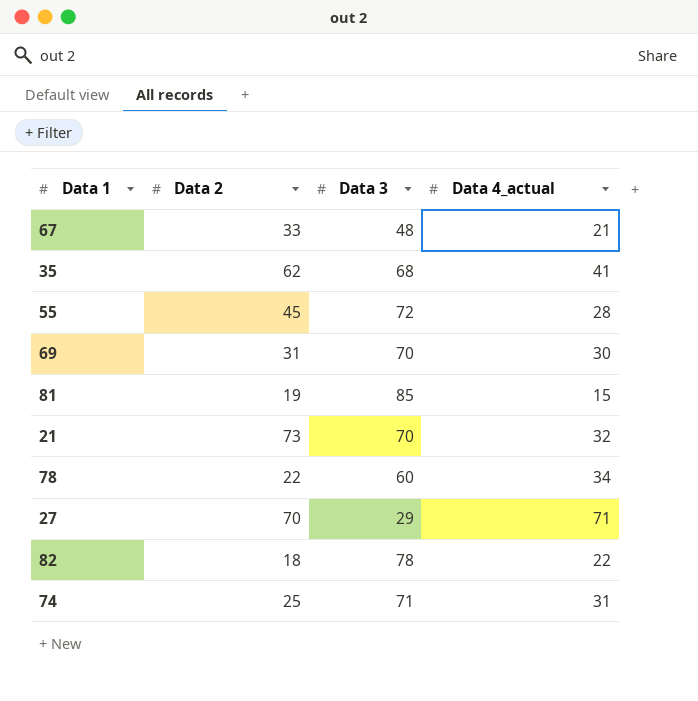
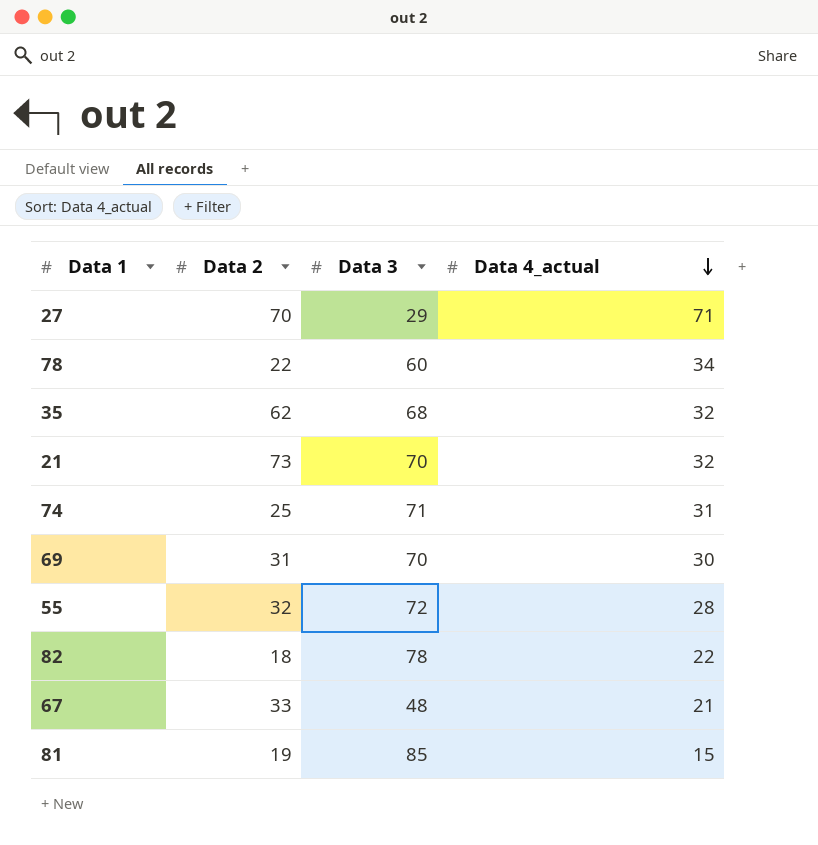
row order: none -> Data 4_actual descending
35 | Data 4_actual: 41 -> 32
55 | Data 2: 45 -> 32

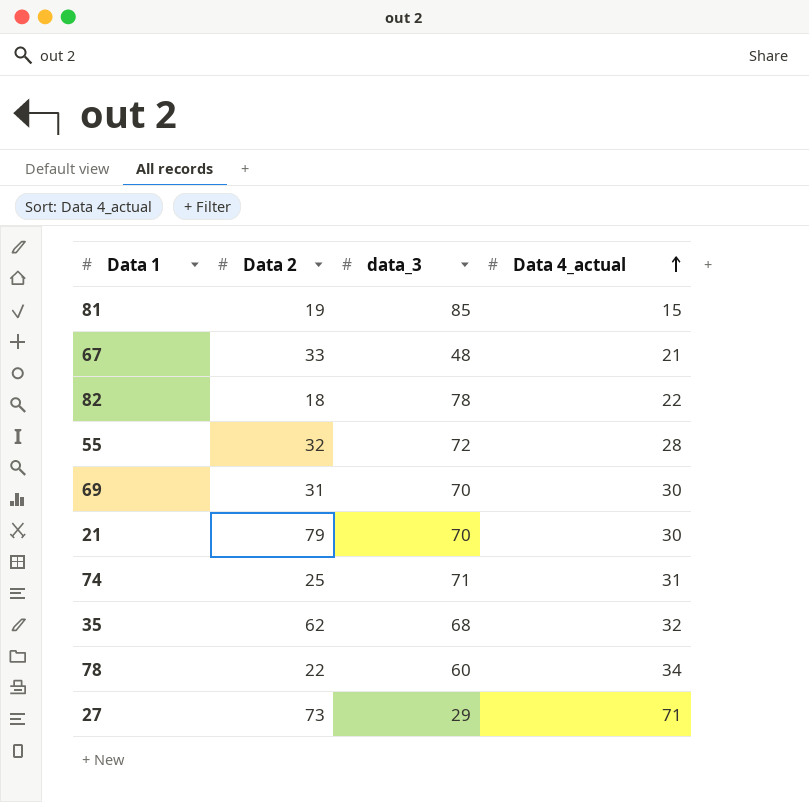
row order: Data 4_actual descending -> Data 4_actual ascending
column name: Data 3 -> data_3
21 | Data 2: 73 -> 79
21 | Data 4_actual: 32 -> 30
27 | Data 2: 70 -> 73

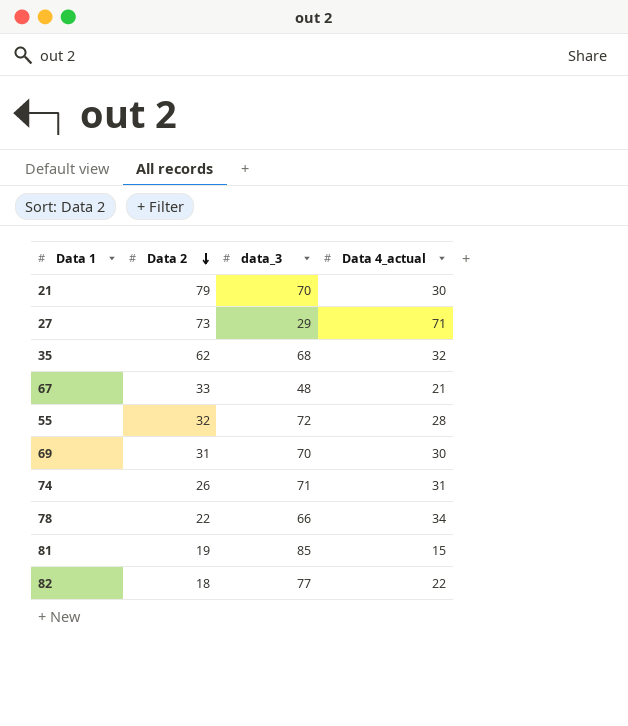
row order: Data 4_actual ascending -> Data 2 descending
74 | Data 2: 25 -> 26
78 | data_3: 60 -> 66
82 | data_3: 78 -> 77

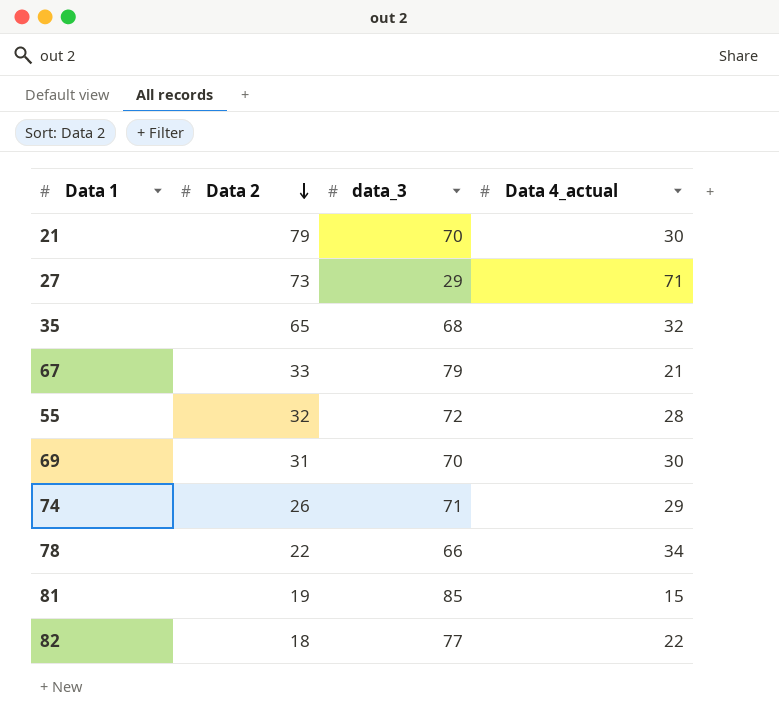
35 | Data 2: 62 -> 65
67 | data_3: 48 -> 79
74 | Data 4_actual: 31 -> 29

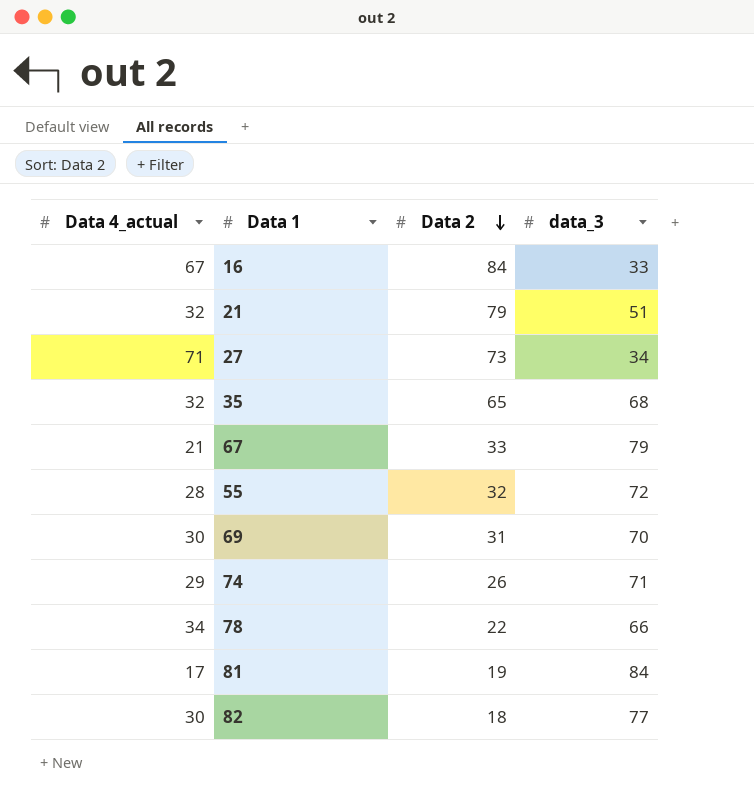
column Data 4_actual | position: 4 -> 1
row 16: none -> 67 | 84 | 33
21 | Data 4_actual: 30 -> 32
21 | data_3: 70 -> 51
27 | data_3: 29 -> 34
81 | Data 4_actual: 15 -> 17
81 | data_3: 85 -> 84
82 | Data 4_actual: 22 -> 30

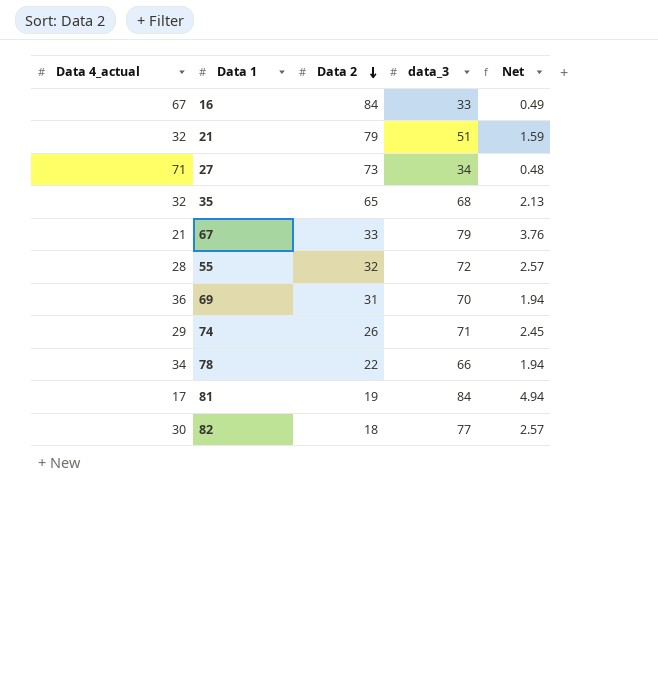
column Net | formula: none -> [data_3] / [Data 4_actual]
69 | Data 4_actual: 30 -> 36

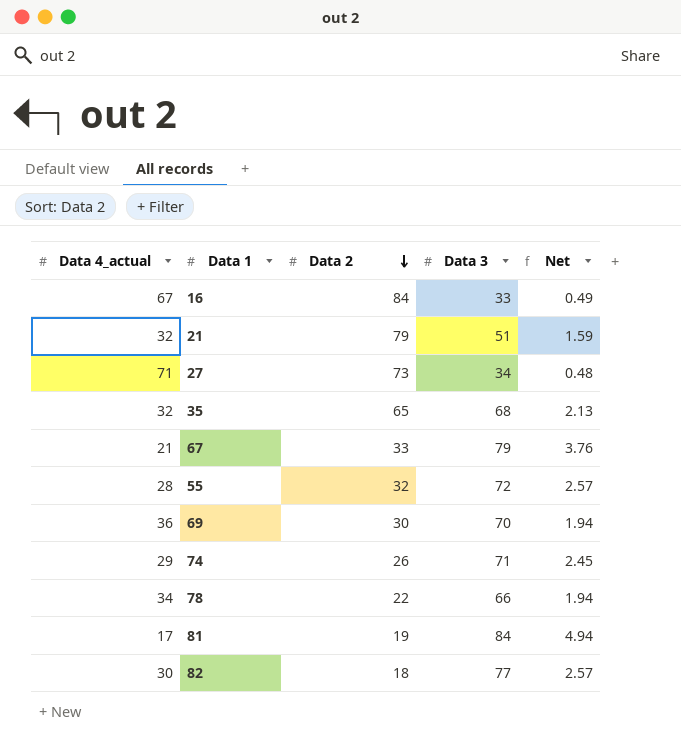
column name: data_3 -> Data 3
69 | Data 2: 31 -> 30

